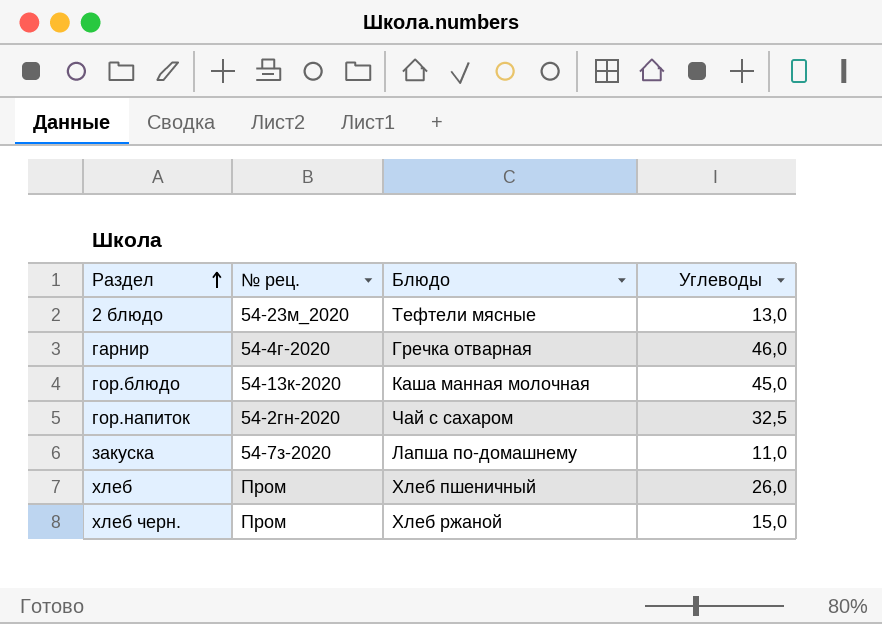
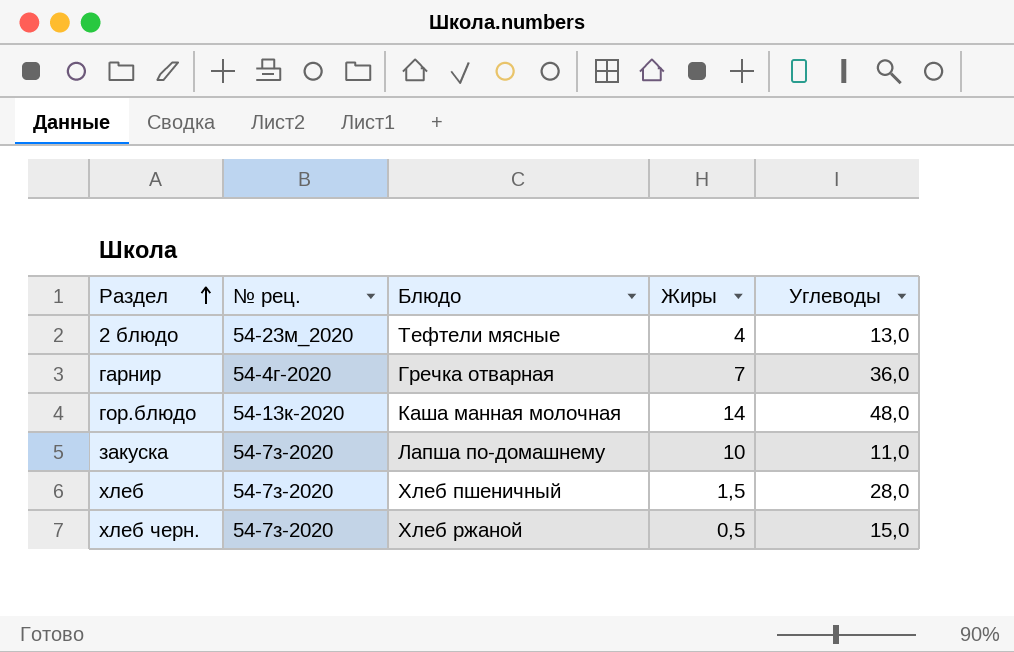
column Жиры | position: none -> 4
row гор.напиток: 54-2гн-2020 | Чай с сахаром | 32,5 -> none
гарнир | Углеводы: 46,0 -> 36,0
гор.блюдо | Углеводы: 45,0 -> 48,0
хлеб | № рец.: Пром -> 54-7з-2020
хлеб | Углеводы: 26,0 -> 28,0
хлеб черн. | № рец.: Пром -> 54-7з-2020

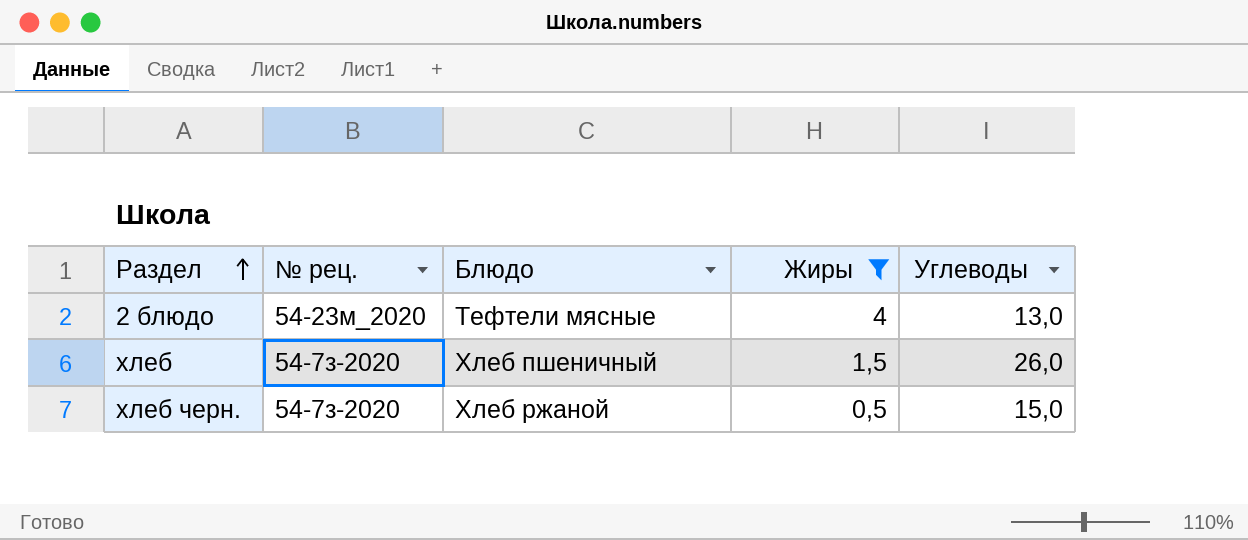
filter: none -> Жиры <= 4
хлеб | Углеводы: 28,0 -> 26,0

